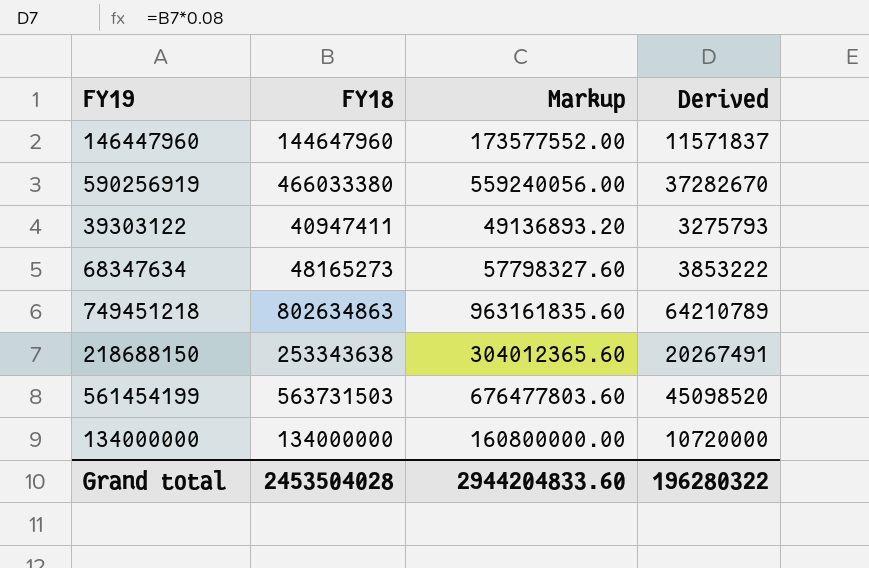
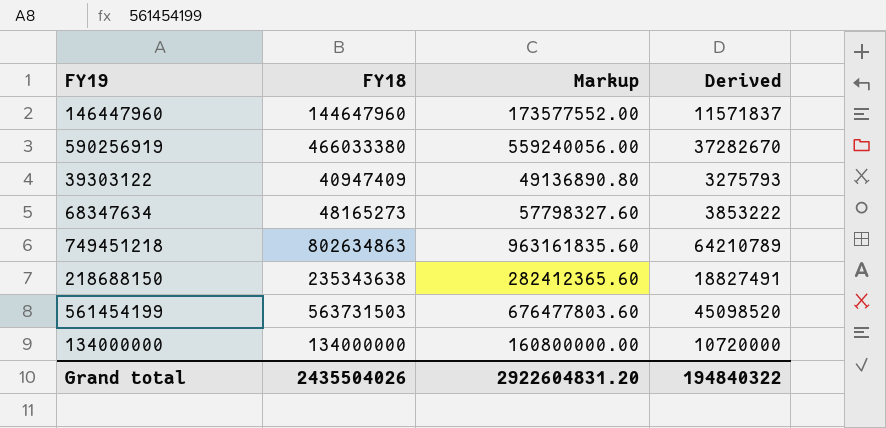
39303122 | FY18: 40947411 -> 40947409
39303122 | Markup: 49136893.20 -> 49136890.80
218688150 | FY18: 253343638 -> 235343638
218688150 | Markup: 304012365.60 -> 282412365.60
218688150 | Derived: 20267491 -> 18827491
Grand total | FY18: 2453504028 -> 2435504026
Grand total | Markup: 2944204833.60 -> 2922604831.20
Grand total | Derived: 196280322 -> 194840322

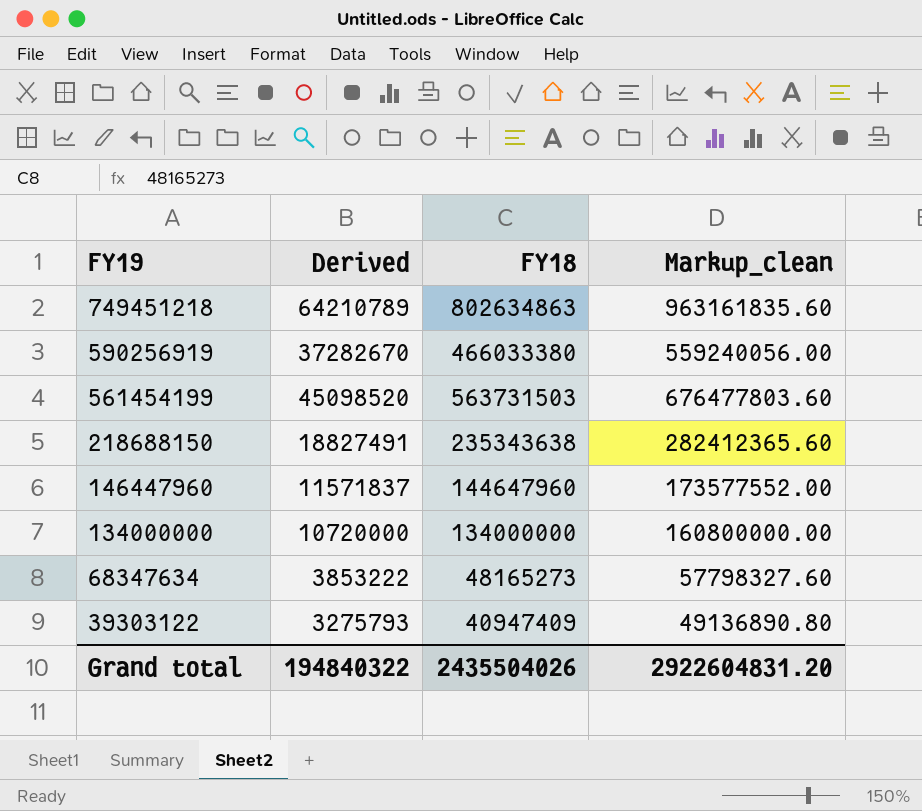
row order: none -> FY19 descending
column Derived | position: 4 -> 2
column name: Markup -> Markup_clean

